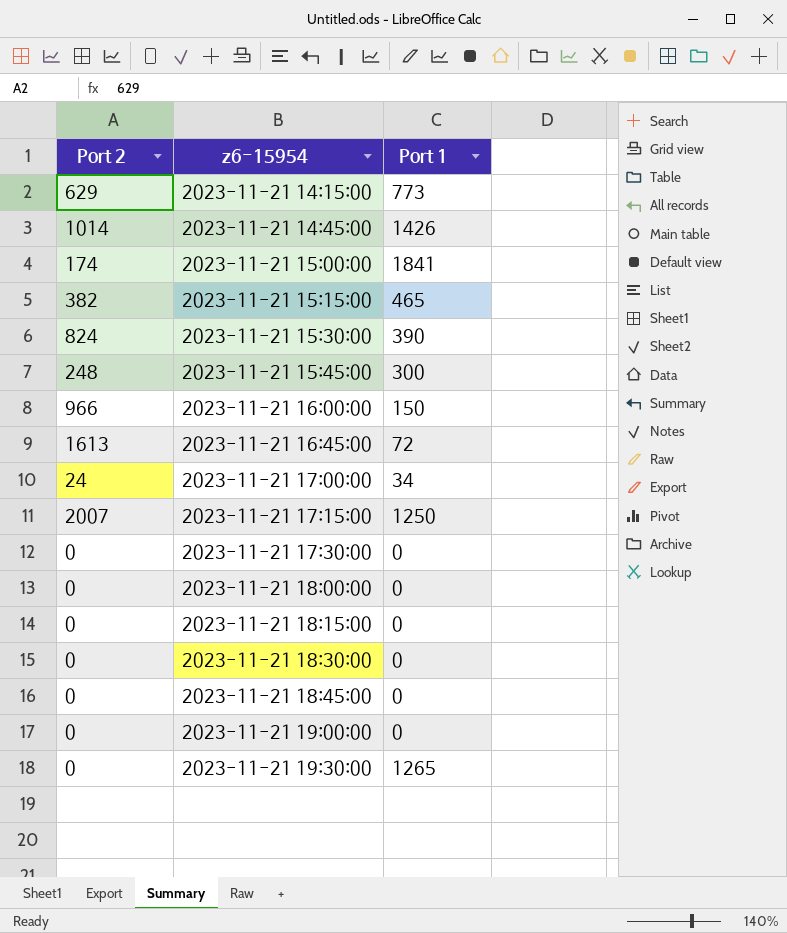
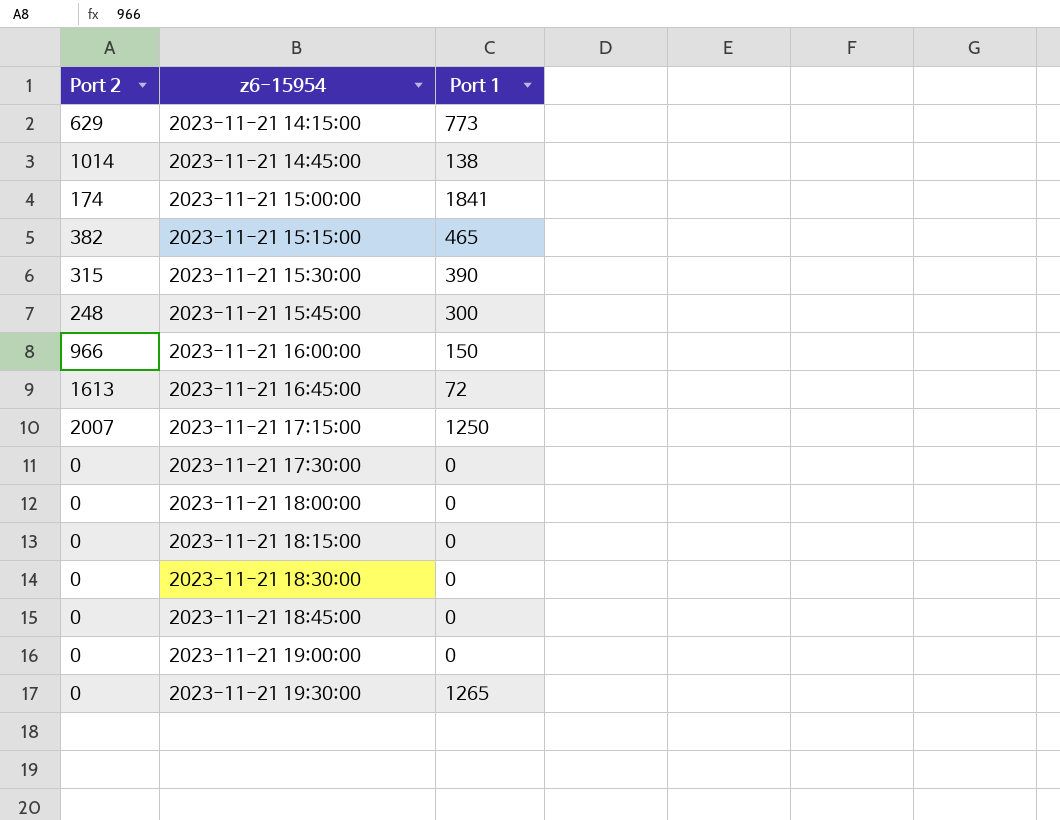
row 2023-11-21 17:00:00: 24 | 34 -> none
2023-11-21 14:45:00 | Port 1: 1426 -> 138
2023-11-21 15:30:00 | Port 2: 824 -> 315

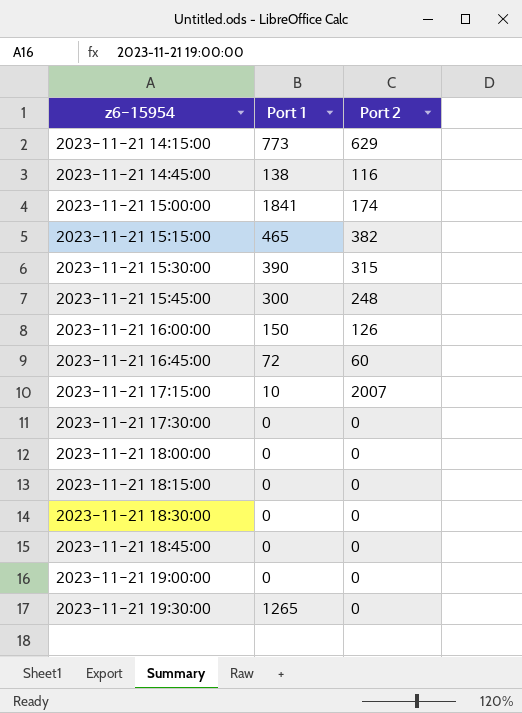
column Port 2 | position: 1 -> 3
2023-11-21 14:45:00 | Port 2: 1014 -> 116
2023-11-21 16:00:00 | Port 2: 966 -> 126
2023-11-21 16:45:00 | Port 2: 1613 -> 60
2023-11-21 17:15:00 | Port 1: 1250 -> 10

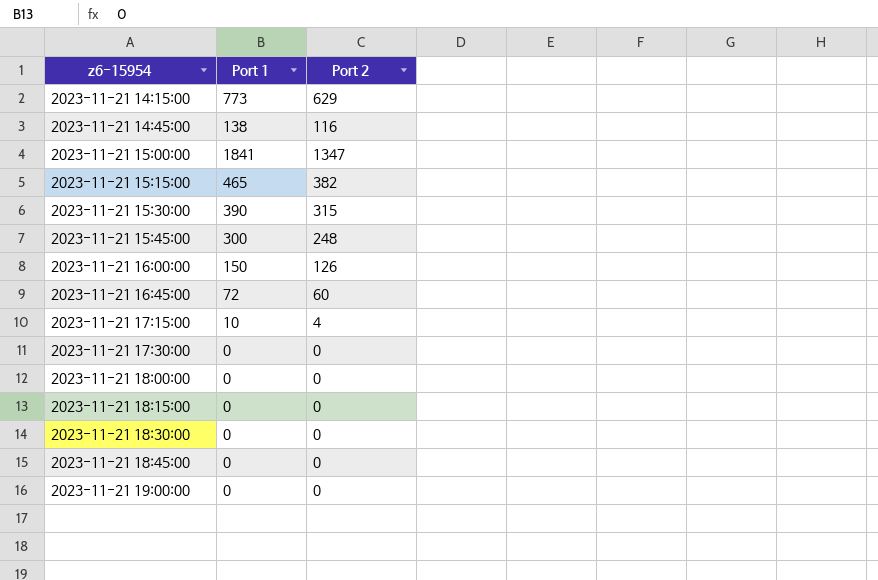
row 2023-11-21 19:30:00: 1265 | 0 -> none
2023-11-21 15:00:00 | Port 2: 174 -> 1347
2023-11-21 17:15:00 | Port 2: 2007 -> 4

